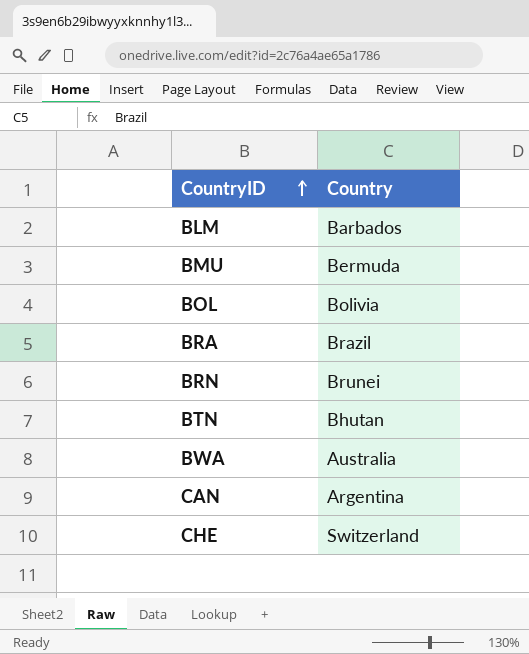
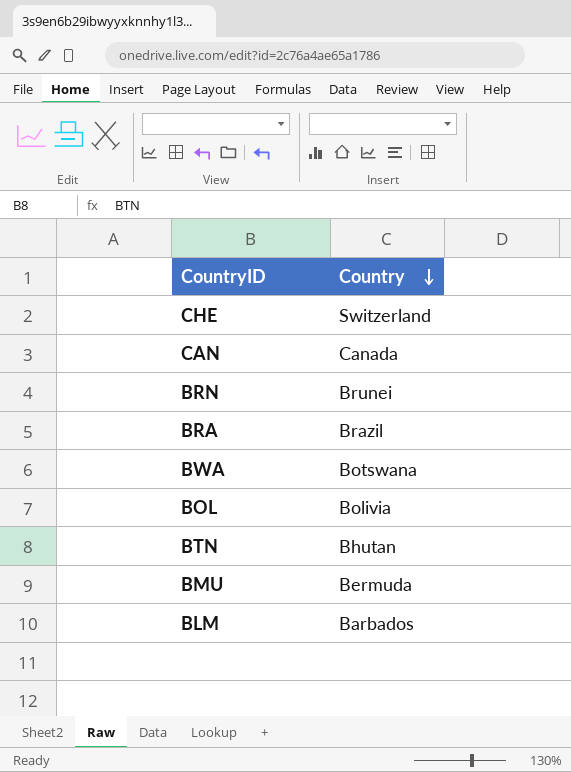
row order: CountryID ascending -> Country descending
CAN | Country: Argentina -> Canada
BWA | Country: Australia -> Botswana

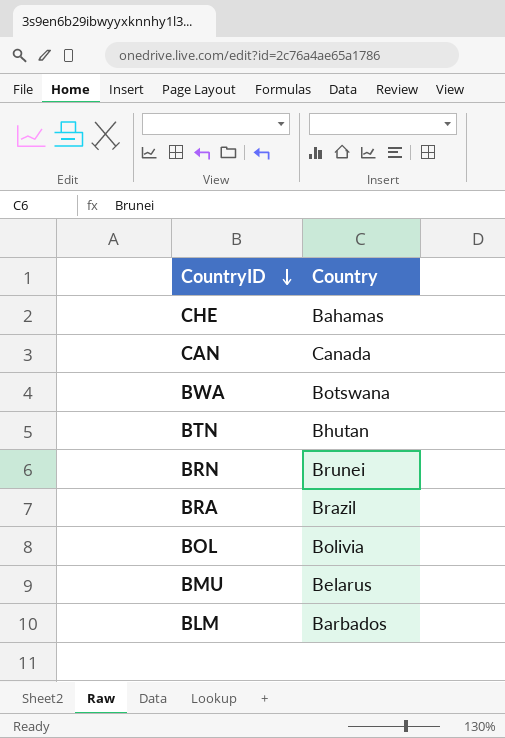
row order: Country descending -> CountryID descending
CHE | Country: Switzerland -> Bahamas
BMU | Country: Bermuda -> Belarus

